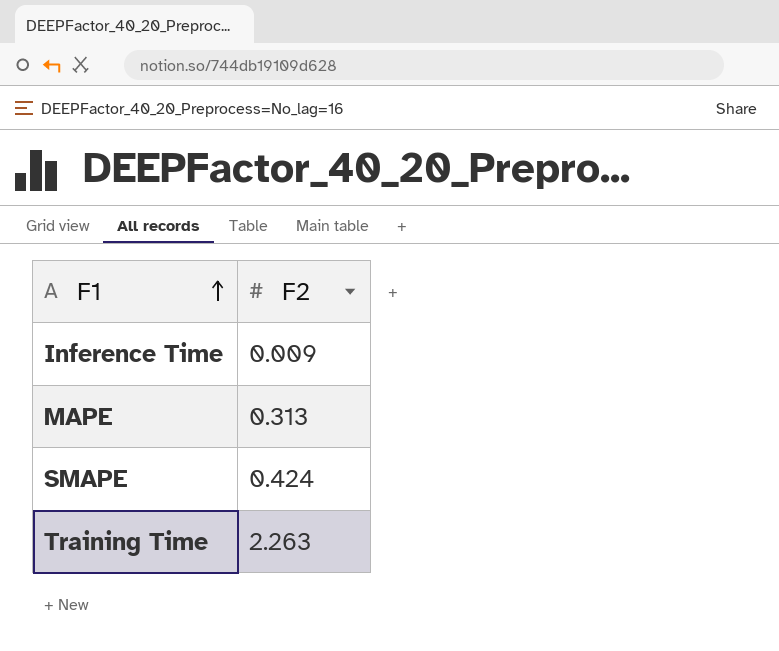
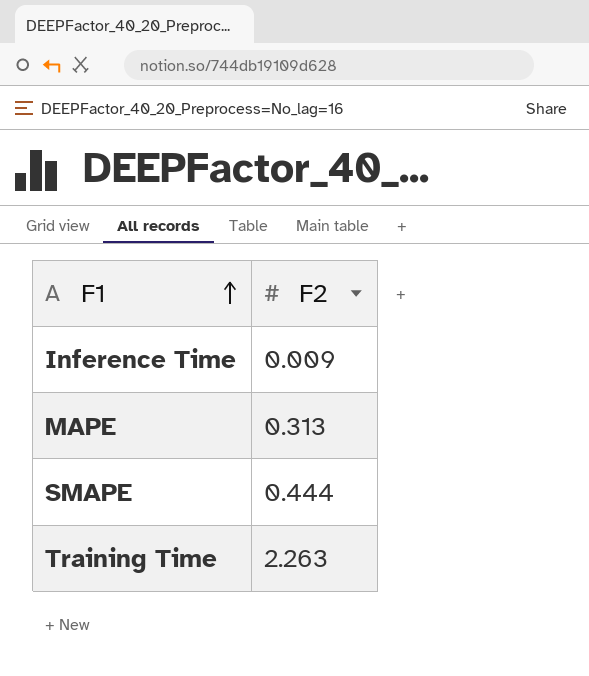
SMAPE | F2: 0.424 -> 0.444

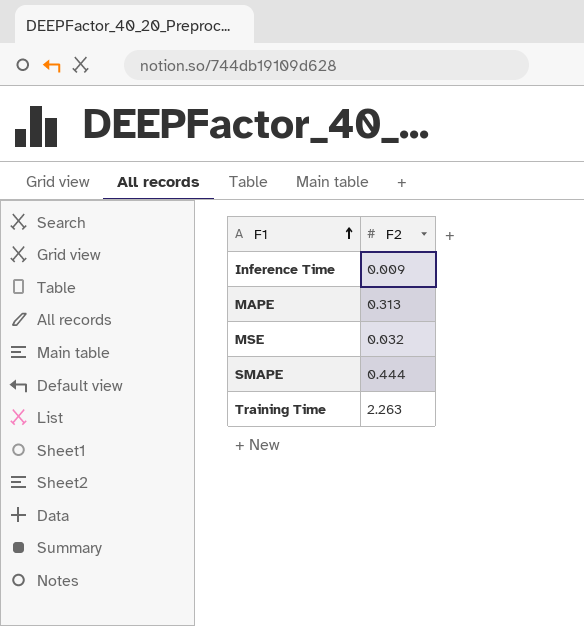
row MSE: none -> 0.032

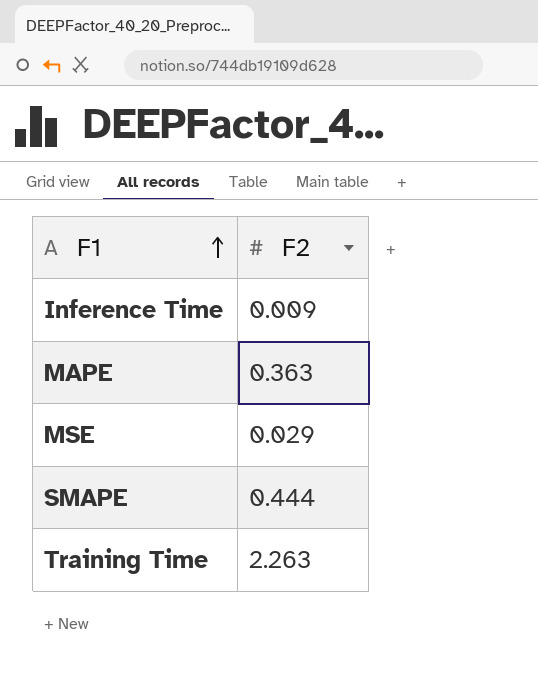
MAPE | F2: 0.313 -> 0.363
MSE | F2: 0.032 -> 0.029

